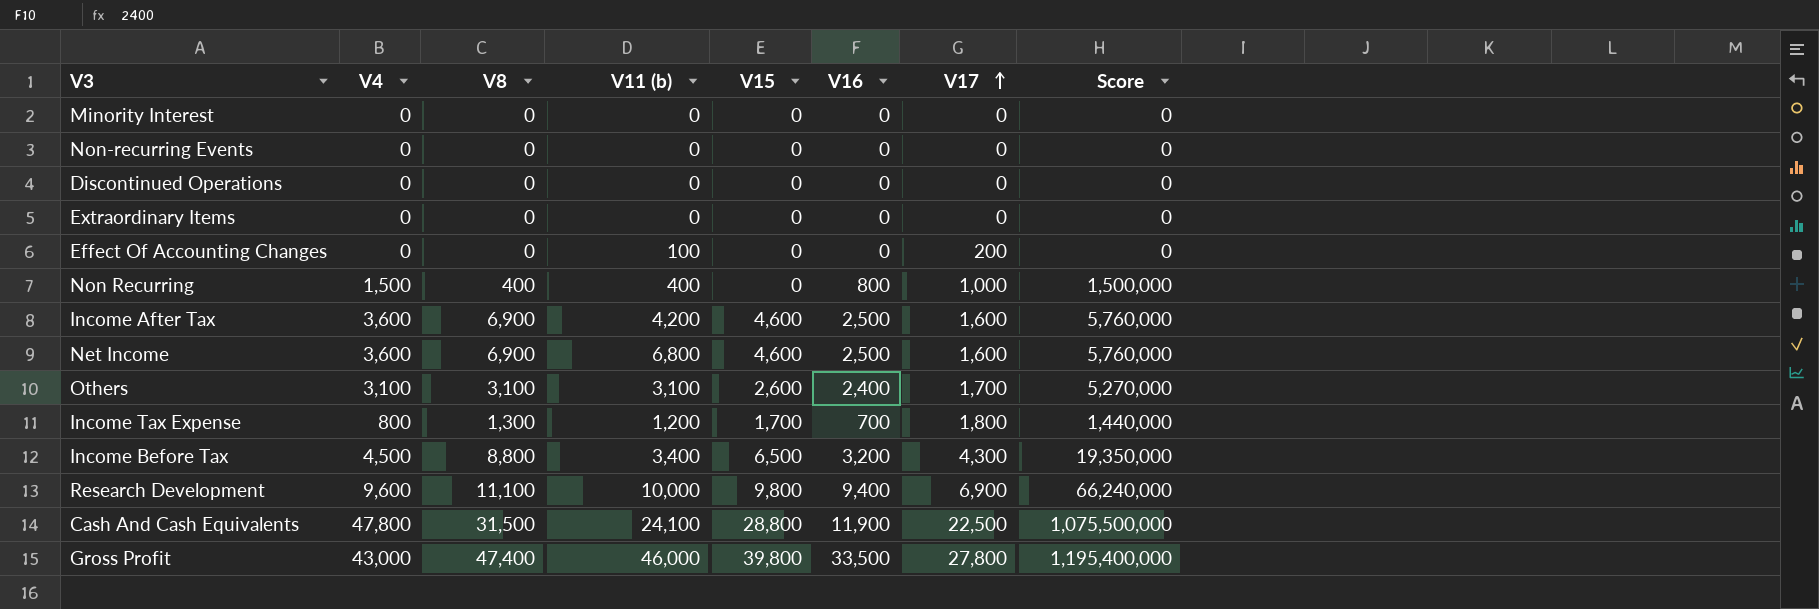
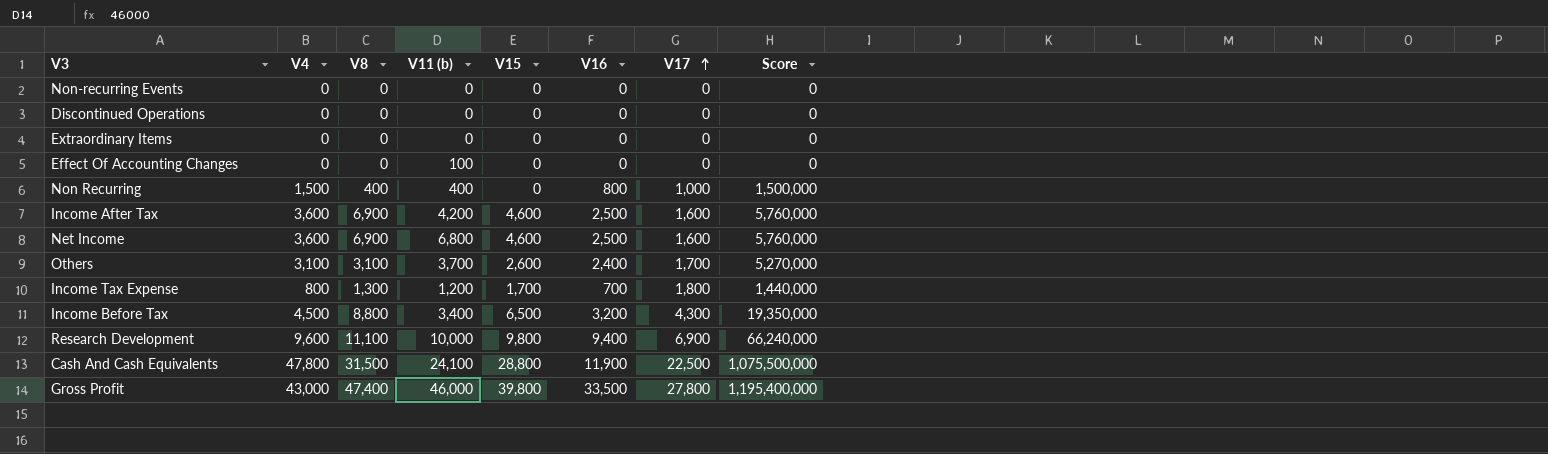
row Minority Interest: 0 | 0 | 0 | 0 | 0 | 0 | 0 -> none
Effect Of Accounting Changes | V17: 200 -> 0
Others | V11 (b): 3,100 -> 3,700

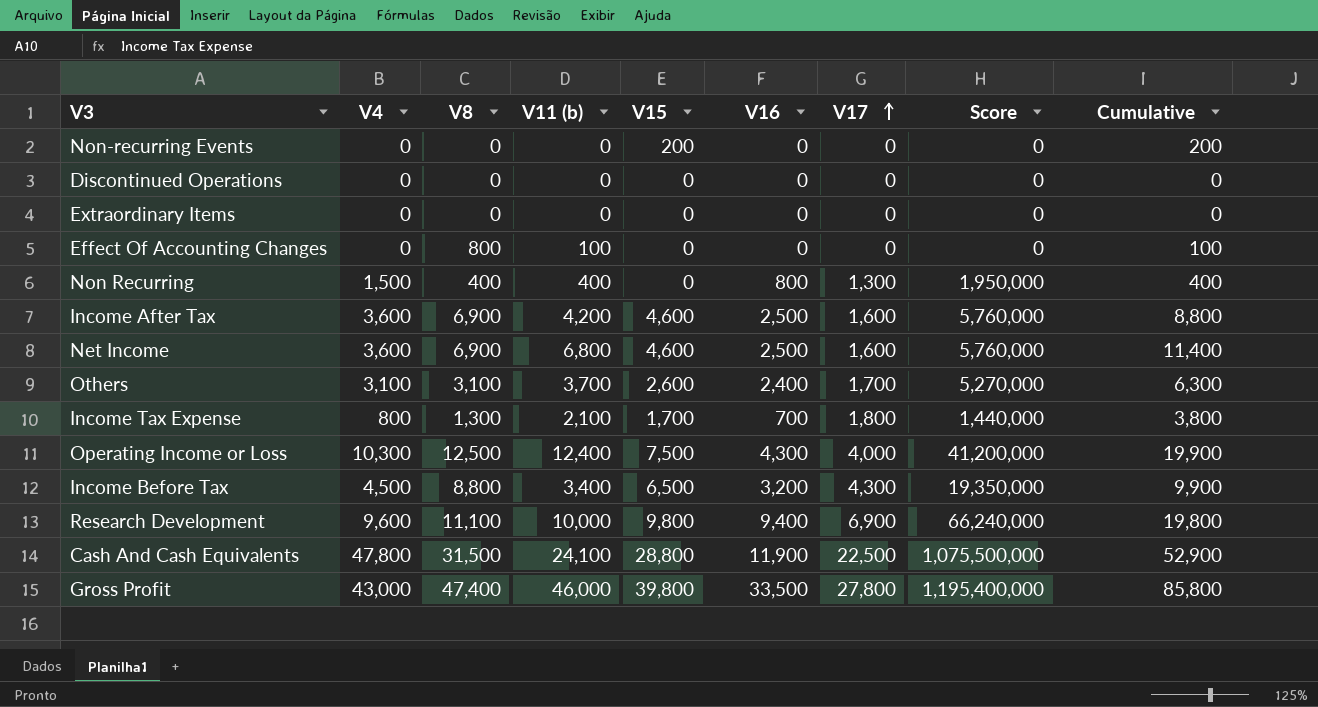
column Cumulative | formula: none -> [V11 (b)] + [V15]
Non-recurring Events | V15: 0 -> 200
Effect Of Accounting Changes | V8: 0 -> 800
Non Recurring | V17: 1,000 -> 1,300
Non Recurring | Score: 1,500,000 -> 1,950,000
Income Tax Expense | V11 (b): 1,200 -> 2,100
row Operating Income or Loss: none -> 10,300 | 12,500 | 12,400 | 7,500 | 4,300 | 4,000 | 41,200,000 | 19,900

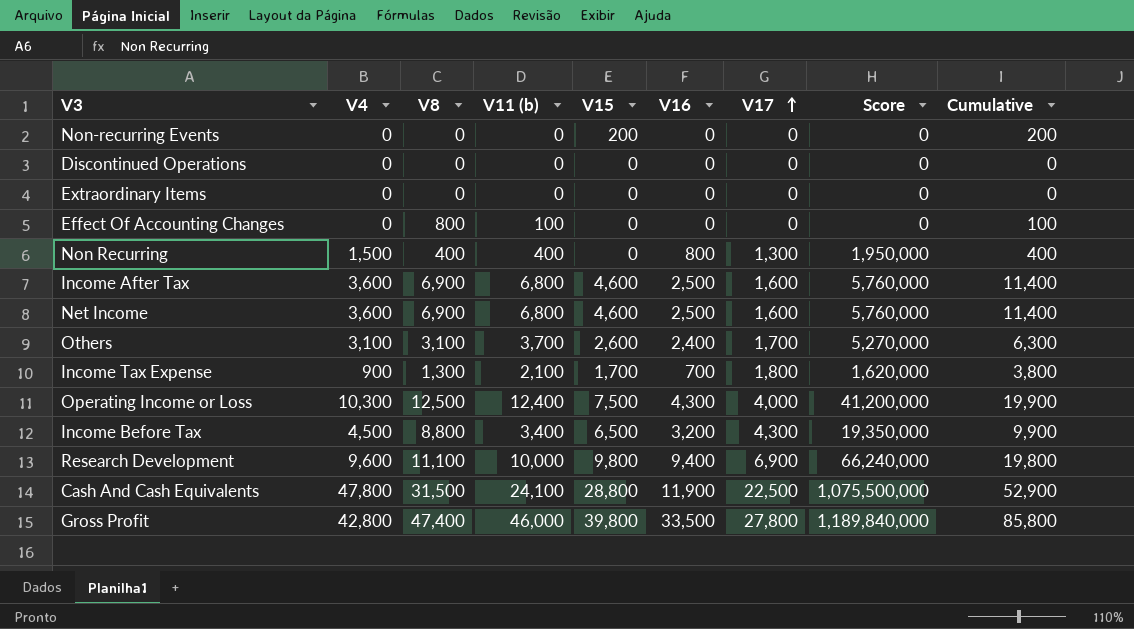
Income After Tax | V11 (b): 4,200 -> 6,800
Income After Tax | Cumulative: 8,800 -> 11,400
Income Tax Expense | V4: 800 -> 900
Income Tax Expense | Score: 1,440,000 -> 1,620,000
Gross Profit | V4: 43,000 -> 42,800
Gross Profit | Score: 1,195,400,000 -> 1,189,840,000

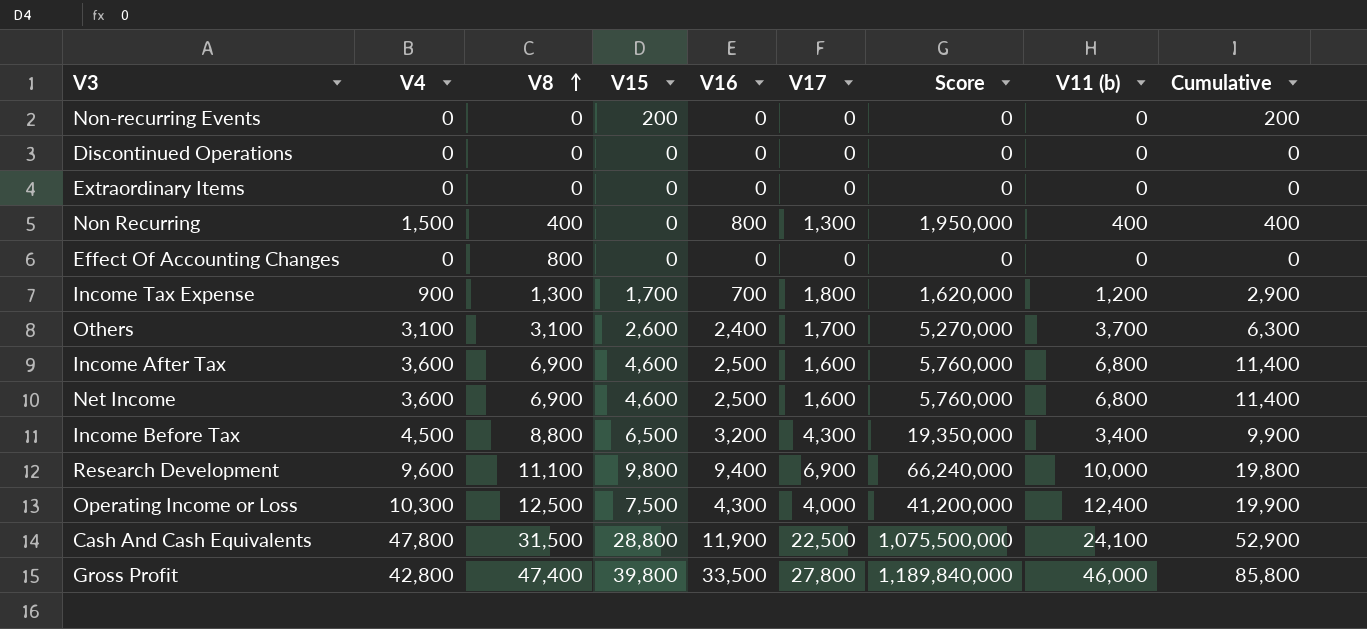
row order: V17 ascending -> V8 ascending
column V11 (b) | position: 4 -> 8
Effect Of Accounting Changes | V11 (b): 100 -> 0
Effect Of Accounting Changes | Cumulative: 100 -> 0
Income Tax Expense | V11 (b): 2,100 -> 1,200
Income Tax Expense | Cumulative: 3,800 -> 2,900

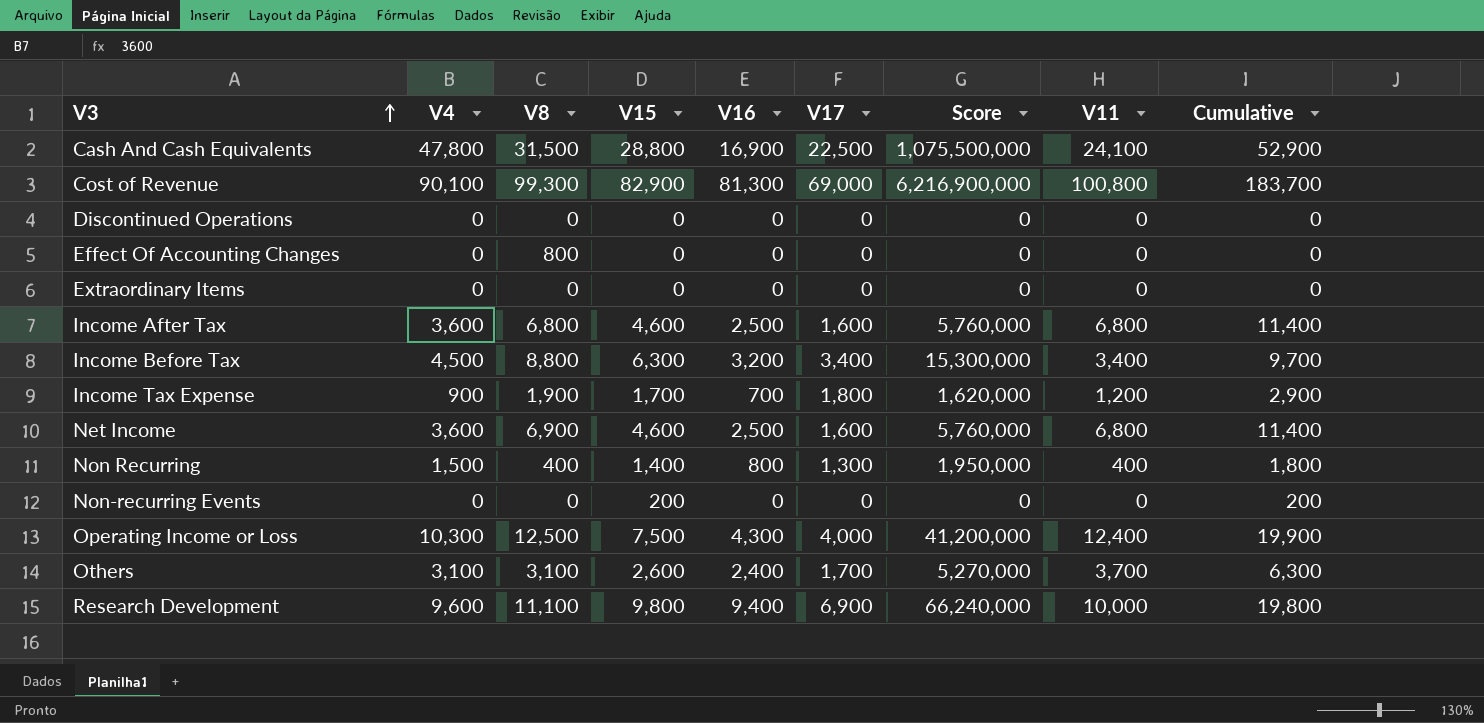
row order: V8 ascending -> V3 ascending
column name: V11 (b) -> V11
row Gross Profit: 42,800 | 47,400 | 39,800 | 33,500 | 27,800 | 1,189,840,000 | 46,000 | 85,800 -> none
Cash And Cash Equivalents | V16: 11,900 -> 16,900
row Cost of Revenue: none -> 90,100 | 99,300 | 82,900 | 81,300 | 69,000 | 6,216,900,000 | 100,800 | 183,700
Income After Tax | V8: 6,900 -> 6,800
Income Before Tax | V15: 6,500 -> 6,300
Income Before Tax | V17: 4,300 -> 3,400
Income Before Tax | Score: 19,350,000 -> 15,300,000
Income Before Tax | Cumulative: 9,900 -> 9,700
Income Tax Expense | V8: 1,300 -> 1,900
Non Recurring | V15: 0 -> 1,400
Non Recurring | Cumulative: 400 -> 1,800

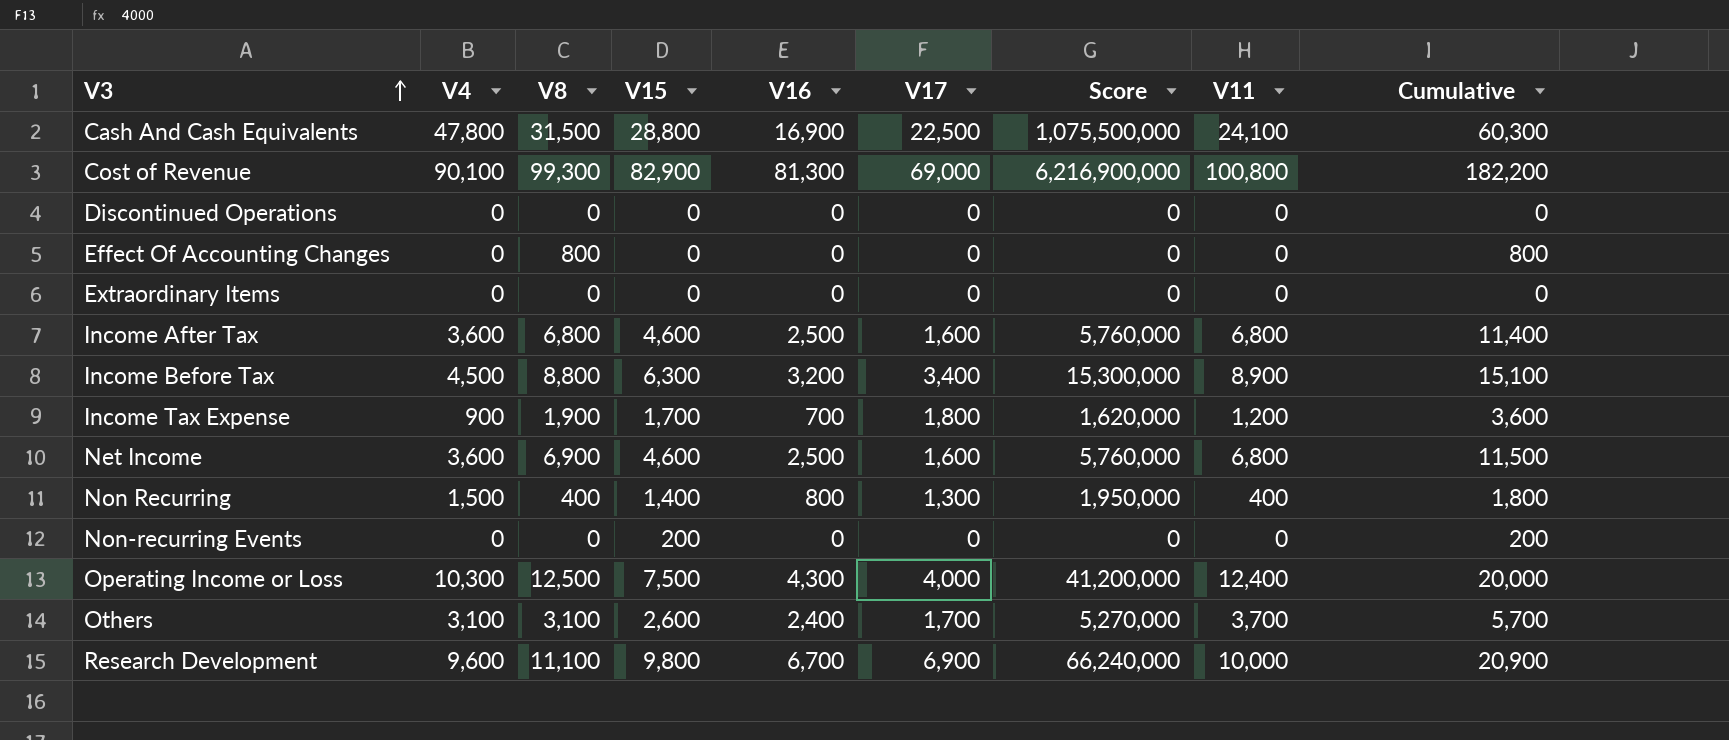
column Cumulative | formula: [V15] + [V11] -> [V8] + [V15]
Income Before Tax | V11: 3,400 -> 8,900
Research Development | V16: 9,400 -> 6,700

